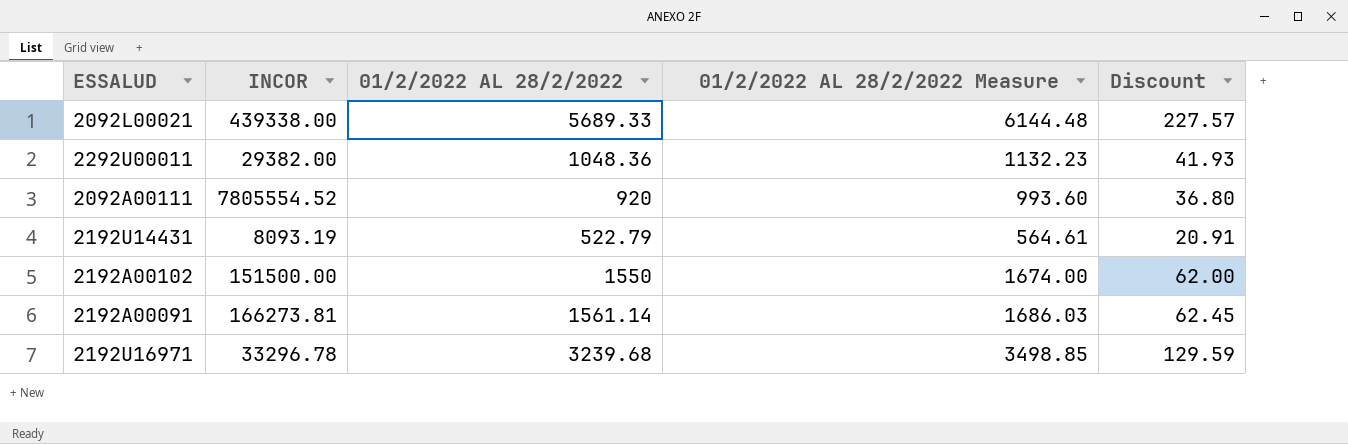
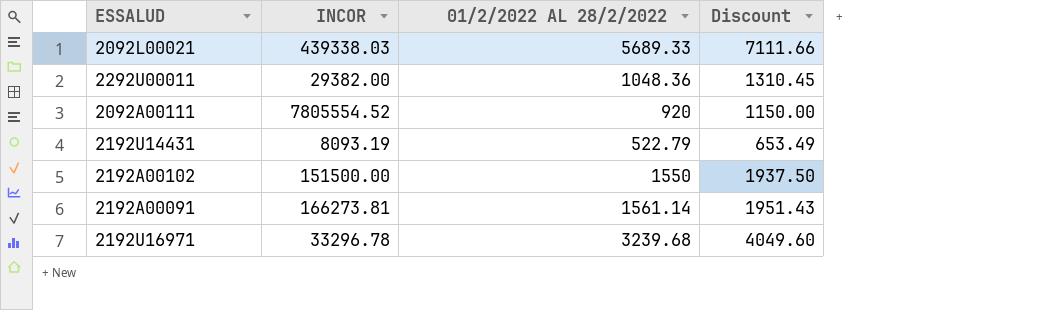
column 01/2/2022 AL 28/2/2022 Measure | formula: [01/2/2022 AL 28/2/2022] * 1.08 -> none
column Discount | formula: [01/2/2022 AL 28/2/2022] * 0.04 -> [01/2/2022 AL 28/2/2022] * 1.25
2092L00021 | INCOR: 439338.00 -> 439338.03

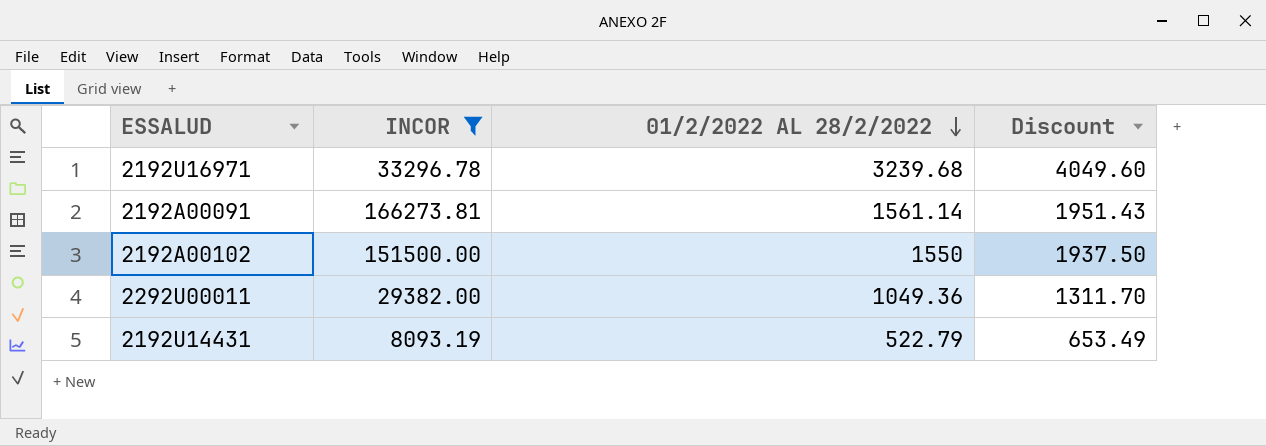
filter: none -> INCOR <= 166273.81
row order: none -> 01/2/2022 AL 28/2/2022 descending
2292U00011 | 01/2/2022 AL 28/2/2022: 1048.36 -> 1049.36
2292U00011 | Discount: 1310.45 -> 1311.70

